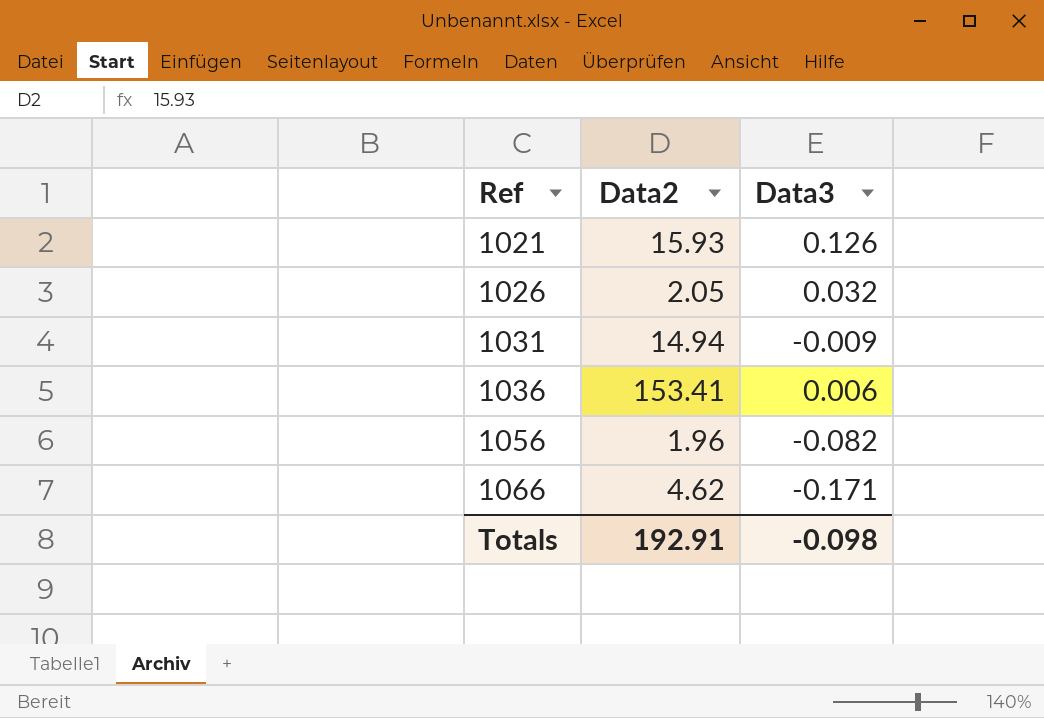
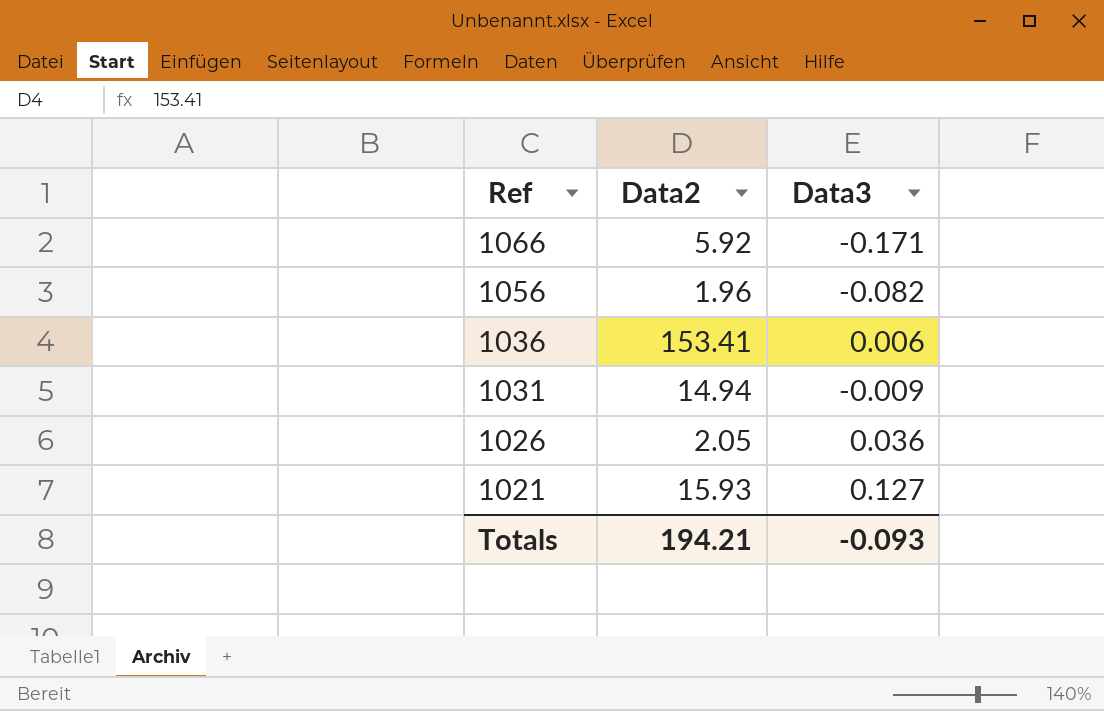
row order: Ref ascending -> Ref descending
1066 | Data2: 4.62 -> 5.92
1026 | Data3: 0.032 -> 0.036
1021 | Data3: 0.126 -> 0.127
Totals | Data2: 192.91 -> 194.21
Totals | Data3: -0.098 -> -0.093

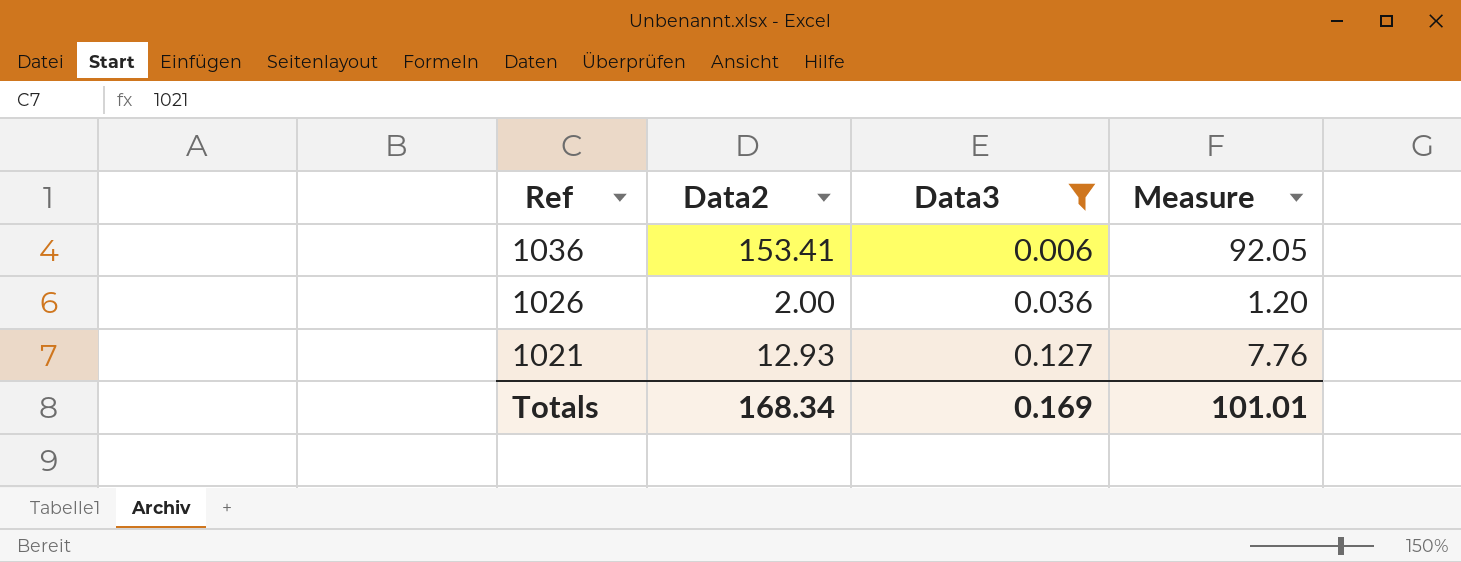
filter: none -> Data3 >= 0.006
column Measure | formula: none -> [Data2] * 0.6
1026 | Data2: 2.05 -> 2.00
1021 | Data2: 15.93 -> 12.93
Totals | Data2: 194.21 -> 168.34
Totals | Data3: -0.093 -> 0.169

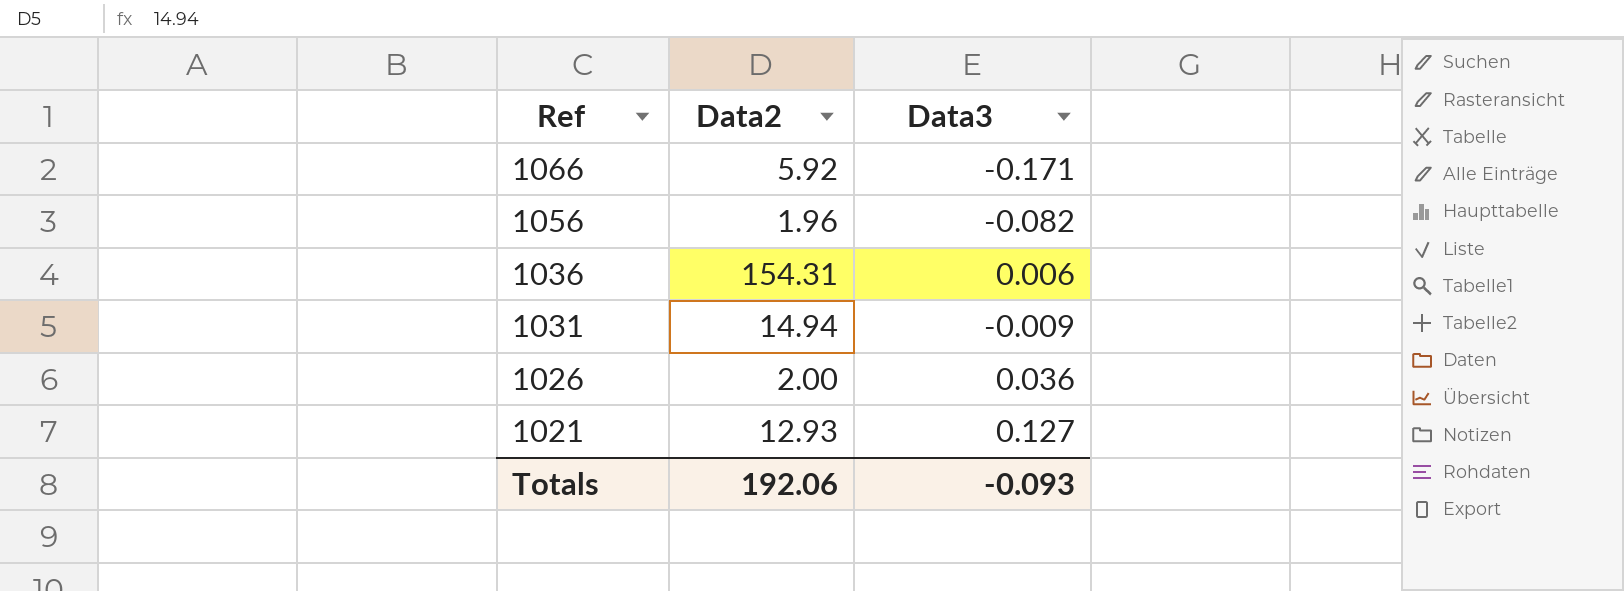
filter: Data3 >= 0.006 -> none
column Measure | formula: [Data2] * 0.6 -> none
1036 | Data2: 153.41 -> 154.31
Totals | Data2: 168.34 -> 192.06
Totals | Data3: 0.169 -> -0.093

